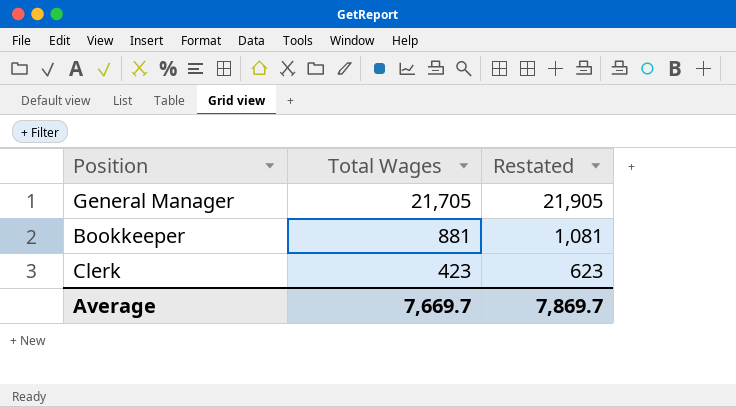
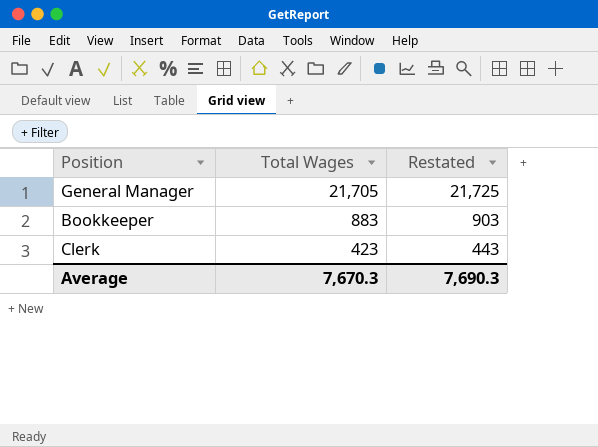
column Restated | formula: [Total Wages] + 200 -> [Total Wages] + 20
Bookkeeper | Total Wages: 881 -> 883
Average | Total Wages: 7,669.7 -> 7,670.3
Average | Restated: 7,869.7 -> 7,690.3

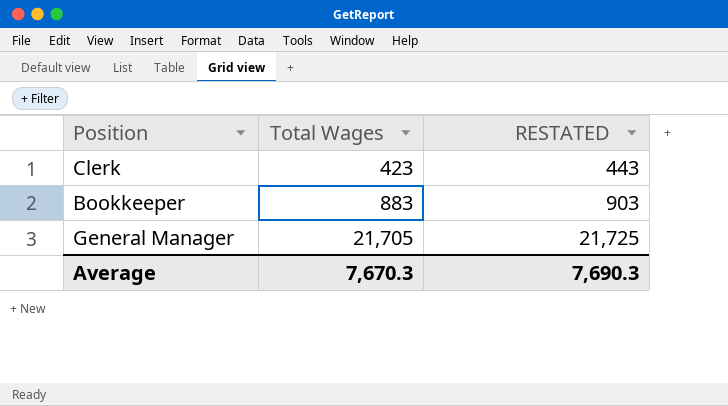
row order: Total Wages descending -> Total Wages ascending
column name: Restated -> RESTATED

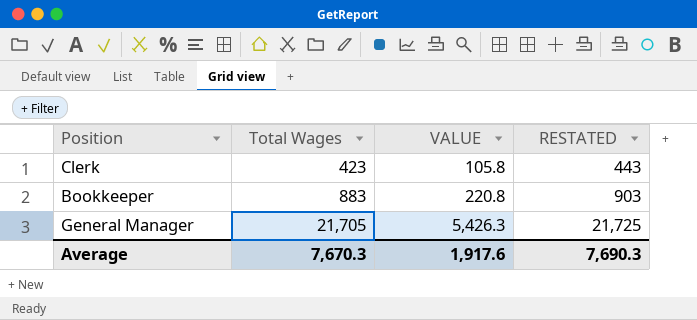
column VALUE | formula: none -> [Total Wages] * 0.25

